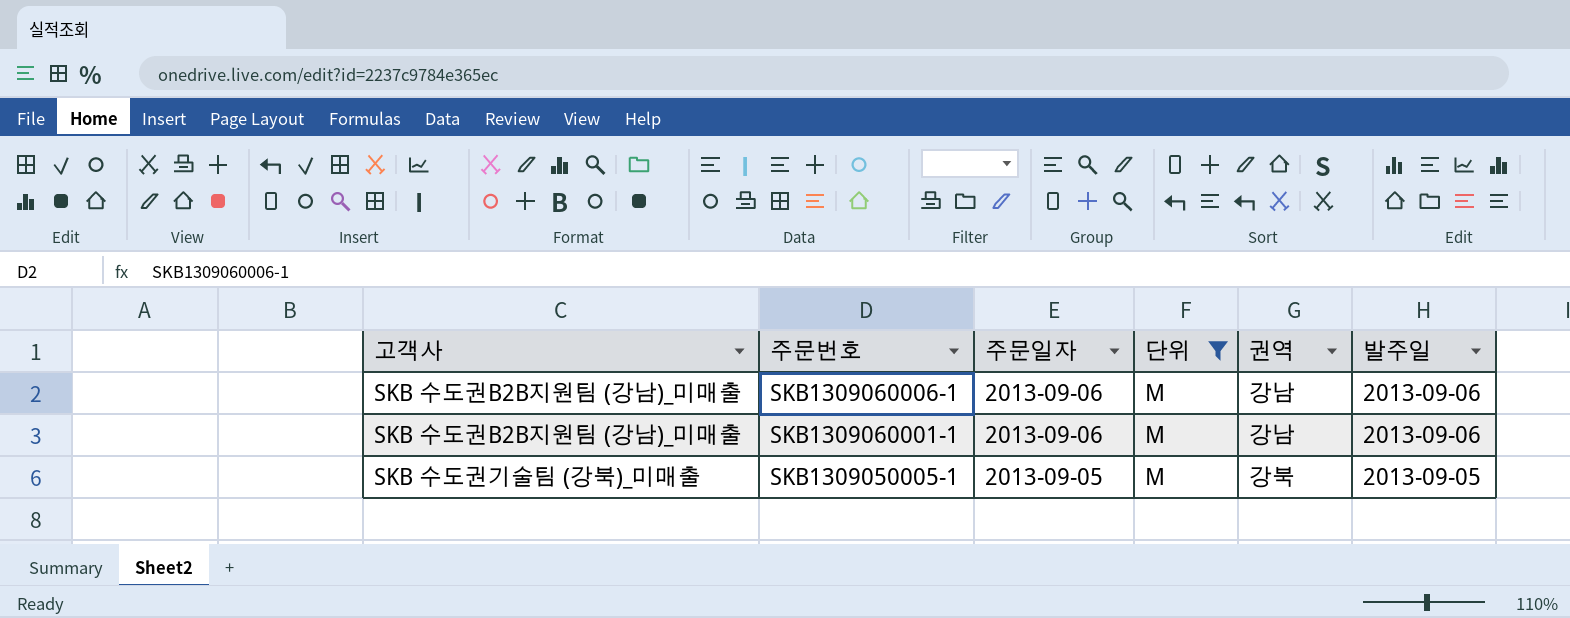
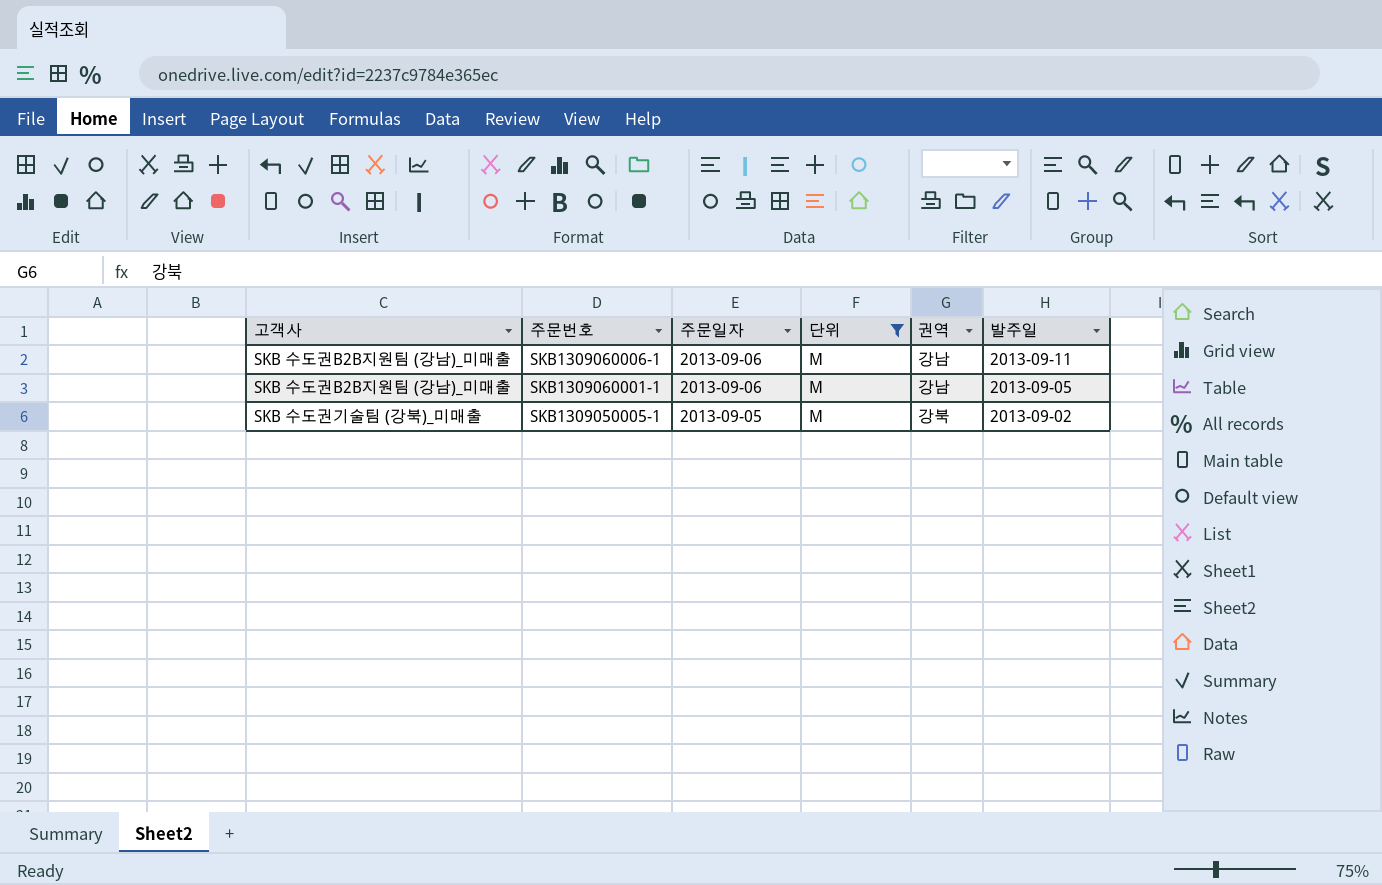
SKB1309060006-1 | 발주일: 2013-09-06 -> 2013-09-11
SKB1309060001-1 | 발주일: 2013-09-06 -> 2013-09-05
SKB1309050005-1 | 발주일: 2013-09-05 -> 2013-09-02

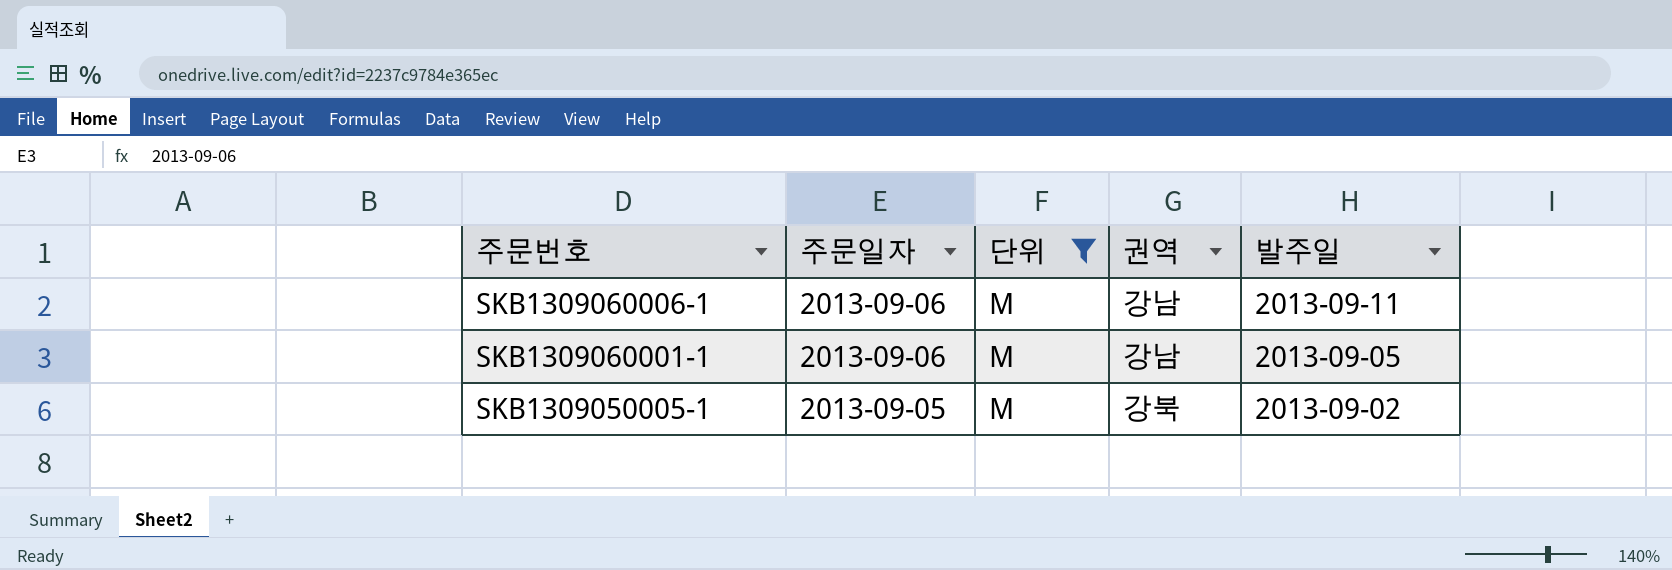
column 고객사 | position: 1 -> none

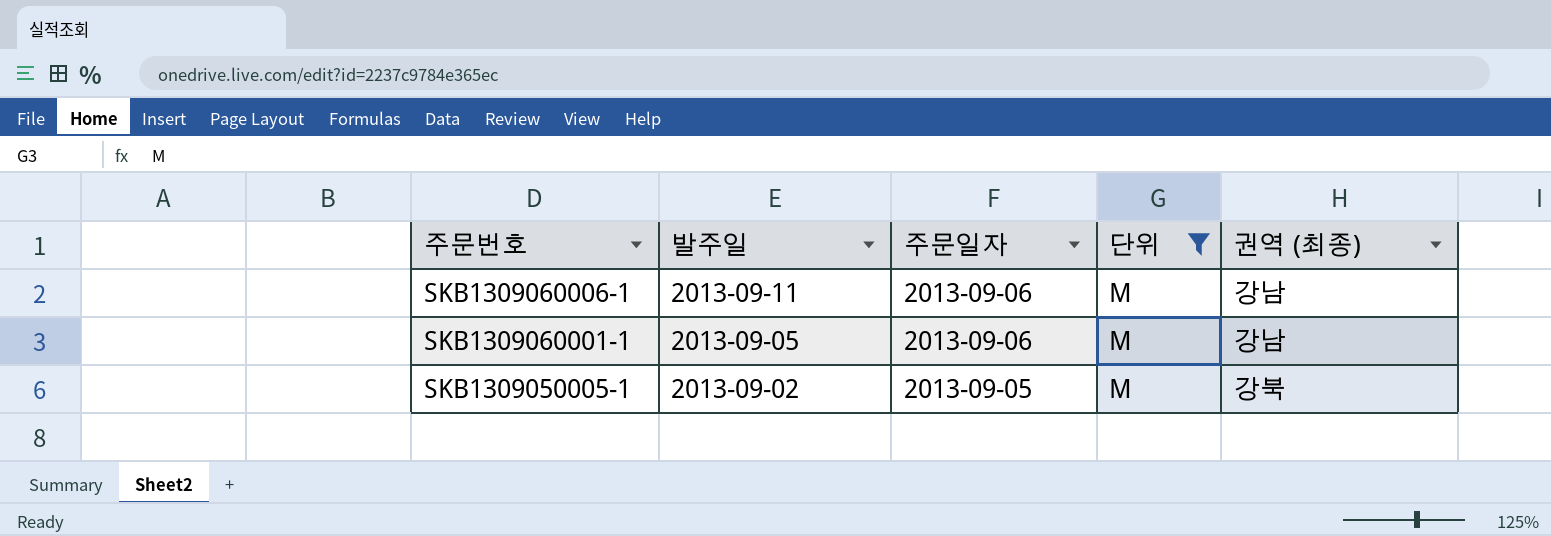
column 발주일 | position: 5 -> 2
column name: 권역 -> 권역 (최종)

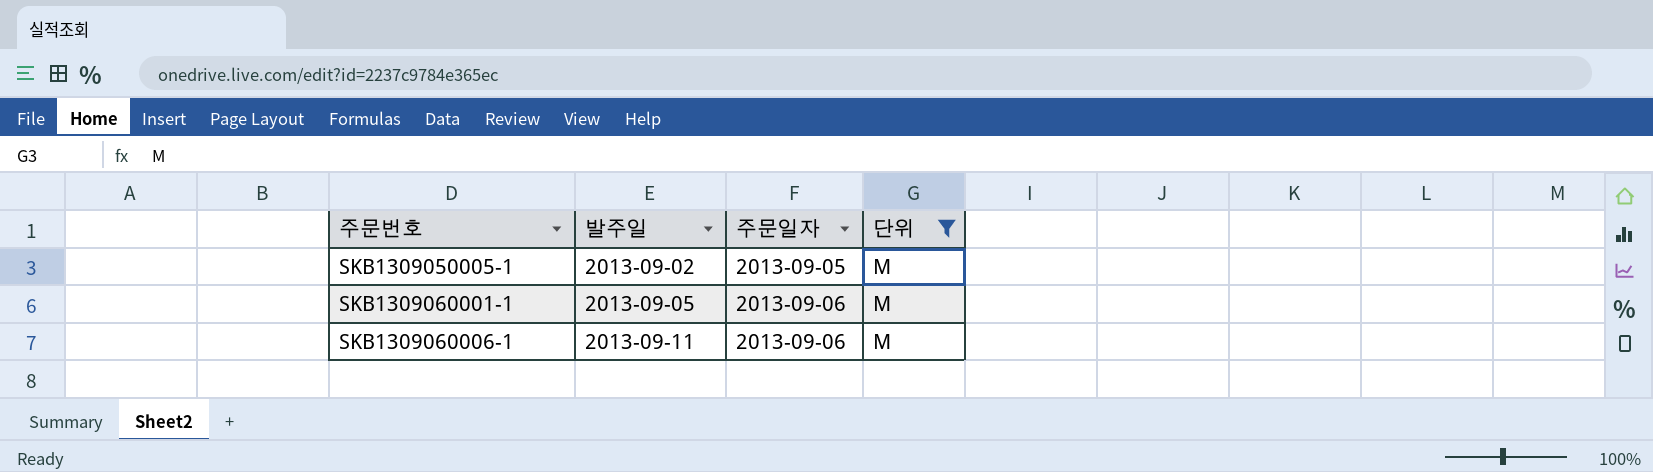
row order: 주문번호 descending -> 주문번호 ascending
column 권역 (최종) | position: 5 -> none

